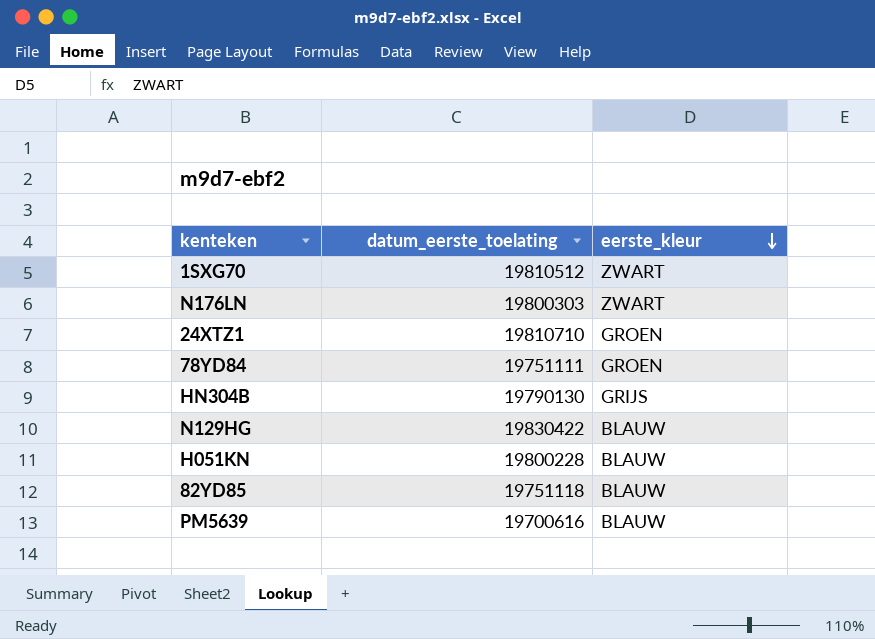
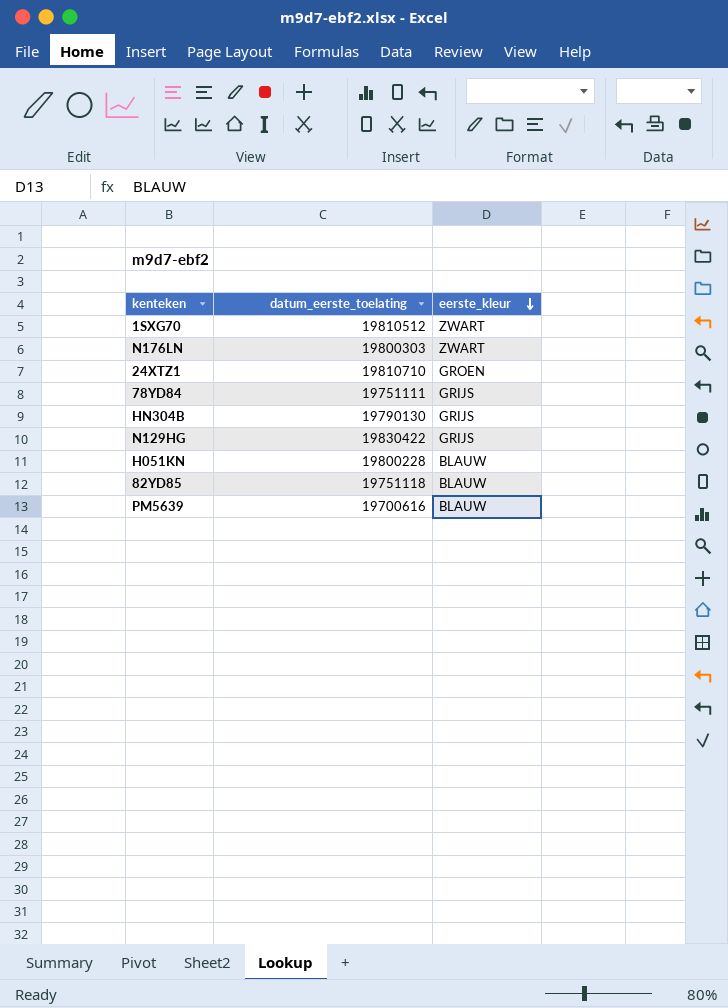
78YD84 | eerste_kleur: GROEN -> GRIJS
N129HG | eerste_kleur: BLAUW -> GRIJS

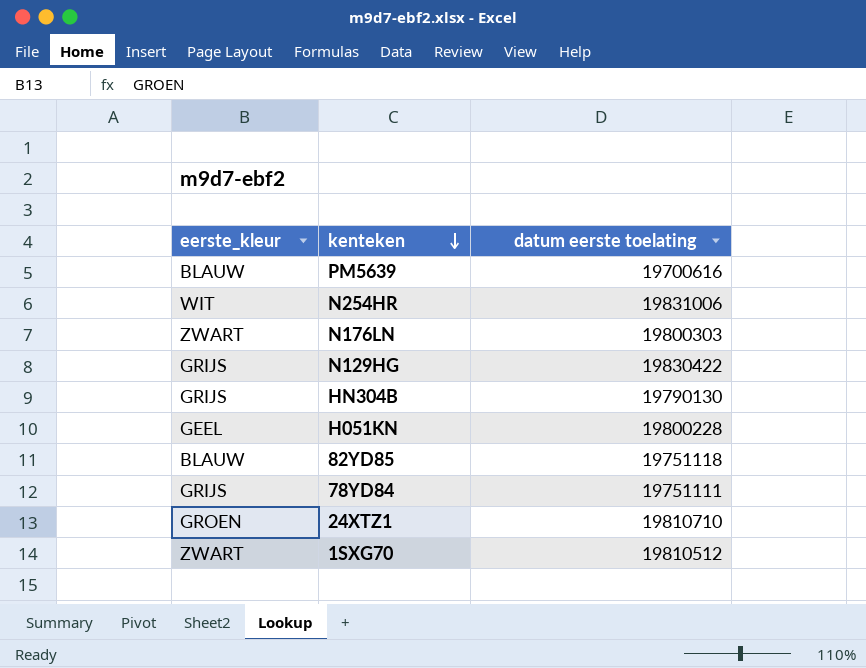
row order: eerste_kleur descending -> kenteken descending
column eerste_kleur | position: 3 -> 1
column name: datum_eerste_toelating -> datum eerste toelating
row N254HR: none -> WIT | 19831006
H051KN | eerste_kleur: BLAUW -> GEEL

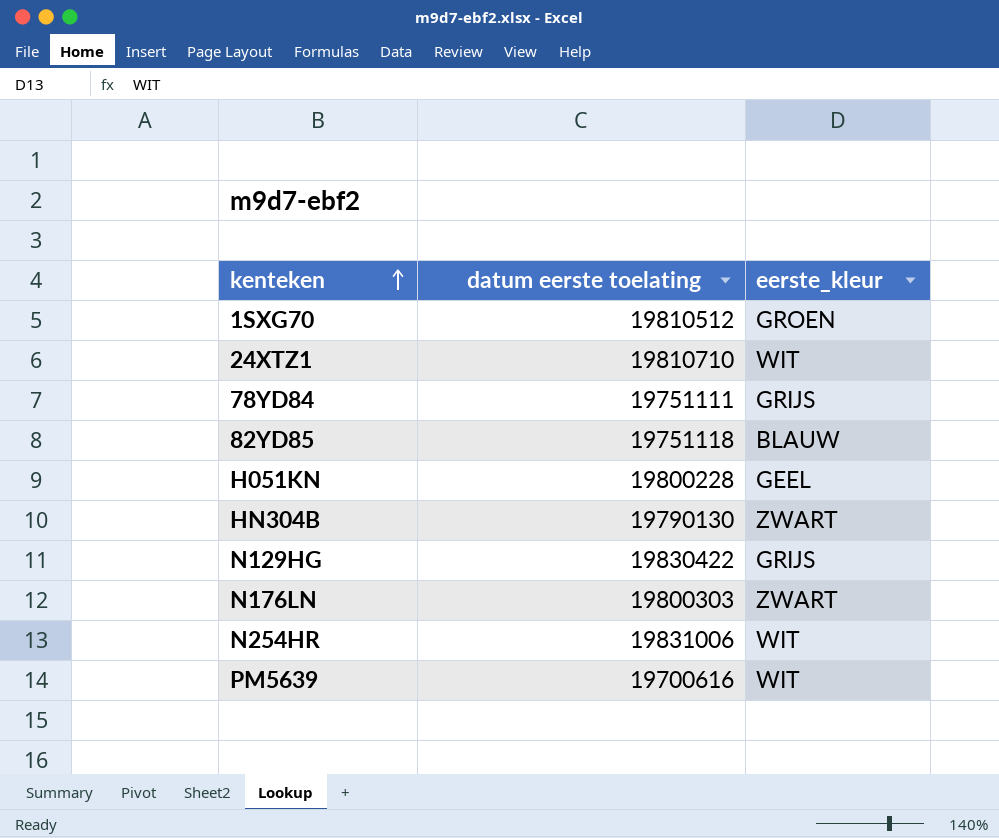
row order: kenteken descending -> kenteken ascending
column eerste_kleur | position: 1 -> 3
1SXG70 | eerste_kleur: ZWART -> GROEN
24XTZ1 | eerste_kleur: GROEN -> WIT
HN304B | eerste_kleur: GRIJS -> ZWART
PM5639 | eerste_kleur: BLAUW -> WIT

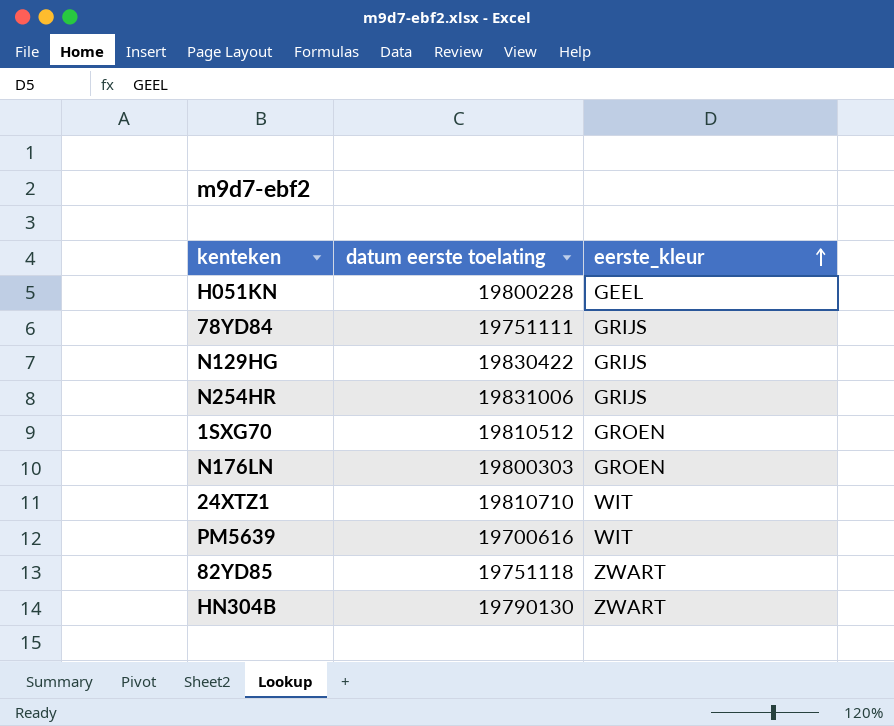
row order: kenteken ascending -> eerste_kleur ascending
N254HR | eerste_kleur: WIT -> GRIJS
N176LN | eerste_kleur: ZWART -> GROEN
82YD85 | eerste_kleur: BLAUW -> ZWART

